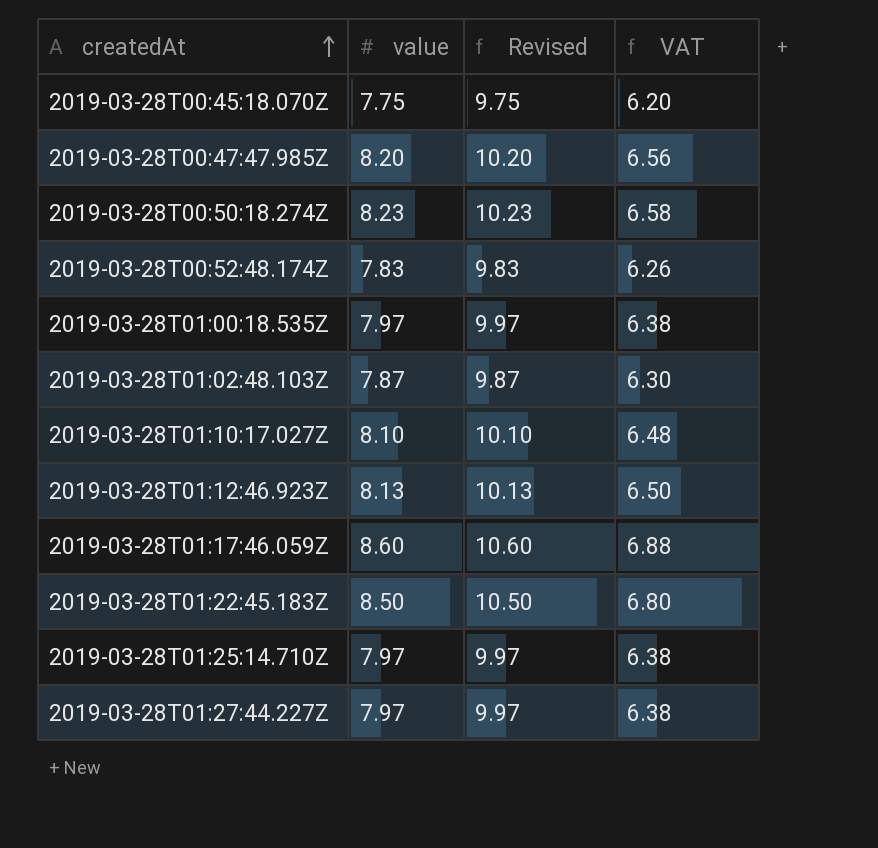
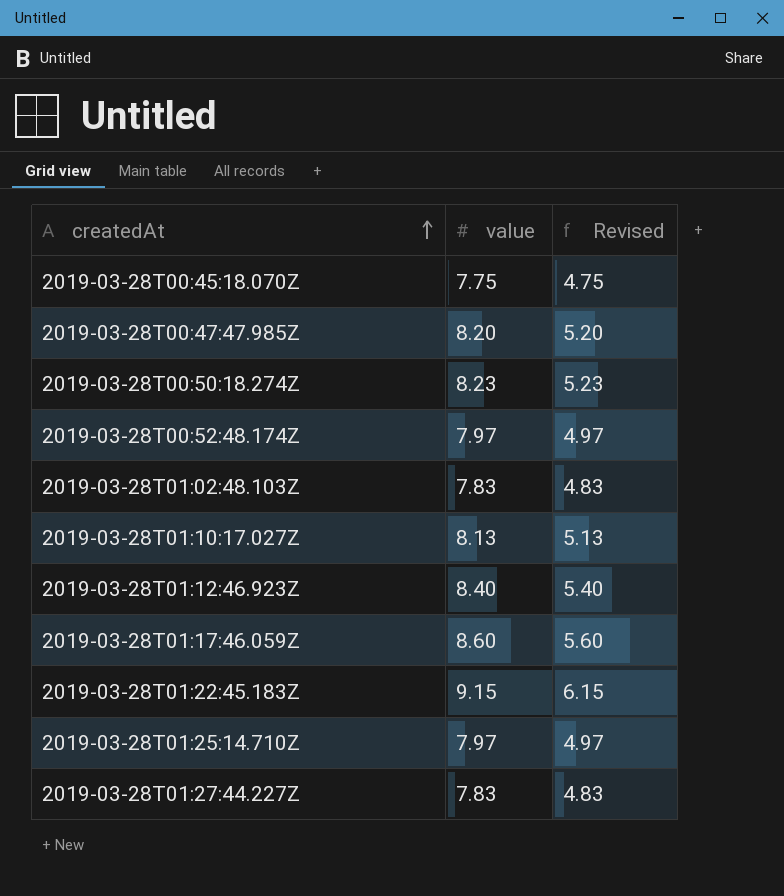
column VAT | formula: [value] * 0.8 -> none
column Revised | formula: [value] + 2 -> [value] - 3
row 2019-03-28T01:00:18.535Z: 7.97 | 9.97 | 6.38 -> none
2019-03-28T00:52:48.174Z | value: 7.83 -> 7.97
2019-03-28T01:02:48.103Z | value: 7.87 -> 7.83
2019-03-28T01:10:17.027Z | value: 8.10 -> 8.13
2019-03-28T01:12:46.923Z | value: 8.13 -> 8.40
2019-03-28T01:22:45.183Z | value: 8.50 -> 9.15
2019-03-28T01:27:44.227Z | value: 7.97 -> 7.83

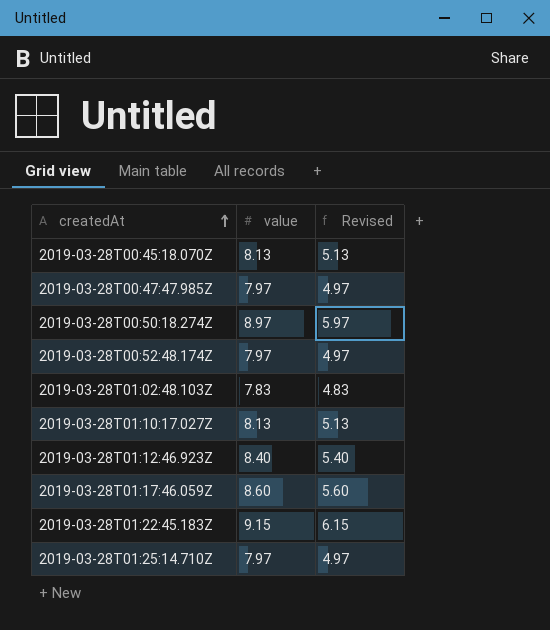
row 2019-03-28T01:27:44.227Z: 7.83 | 4.83 -> none
2019-03-28T00:45:18.070Z | value: 7.75 -> 8.13
2019-03-28T00:45:18.070Z | Revised: 4.75 -> 5.13
2019-03-28T00:47:47.985Z | value: 8.20 -> 7.97
2019-03-28T00:47:47.985Z | Revised: 5.20 -> 4.97
2019-03-28T00:50:18.274Z | value: 8.23 -> 8.97
2019-03-28T00:50:18.274Z | Revised: 5.23 -> 5.97

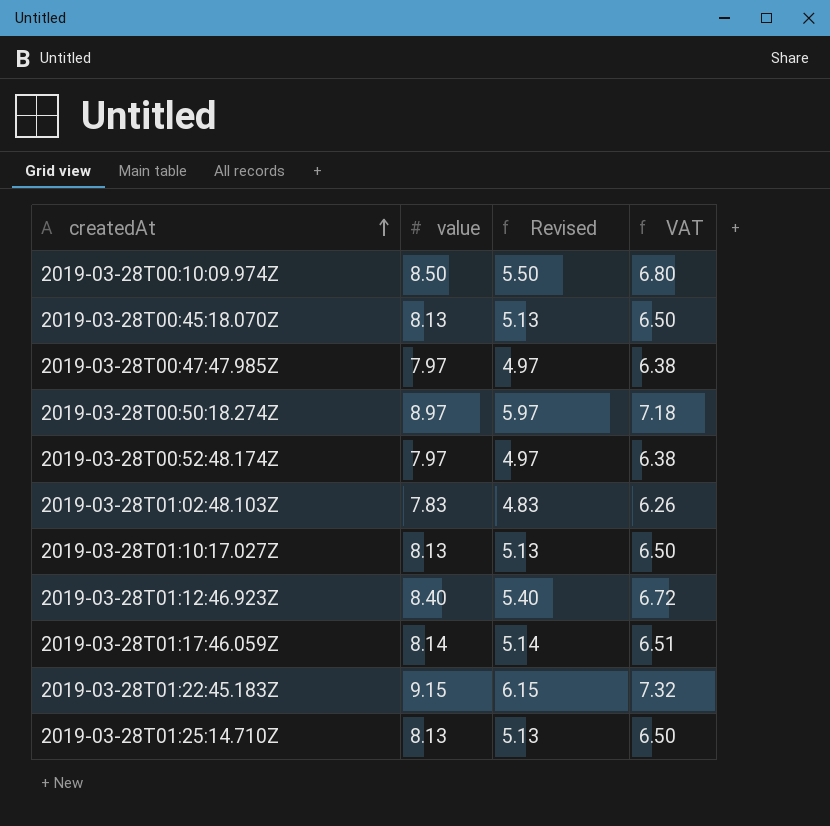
column VAT | formula: none -> [value] * 0.8
row 2019-03-28T00:10:09.974Z: none -> 8.50 | 5.50 | 6.80
2019-03-28T01:17:46.059Z | value: 8.60 -> 8.14
2019-03-28T01:17:46.059Z | Revised: 5.60 -> 5.14
2019-03-28T01:25:14.710Z | value: 7.97 -> 8.13
2019-03-28T01:25:14.710Z | Revised: 4.97 -> 5.13

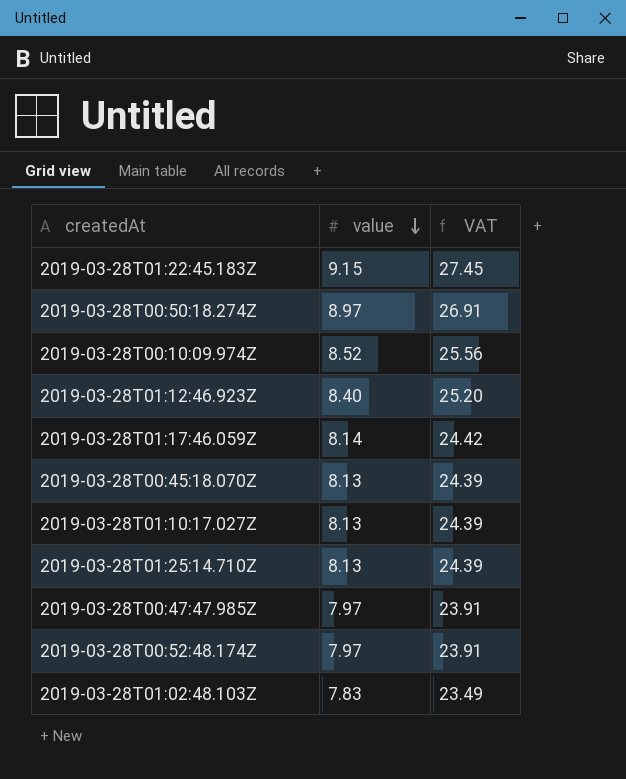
row order: createdAt ascending -> value descending
column Revised | formula: [value] - 3 -> none
column VAT | formula: [value] * 0.8 -> [value] * 3
2019-03-28T00:10:09.974Z | value: 8.50 -> 8.52

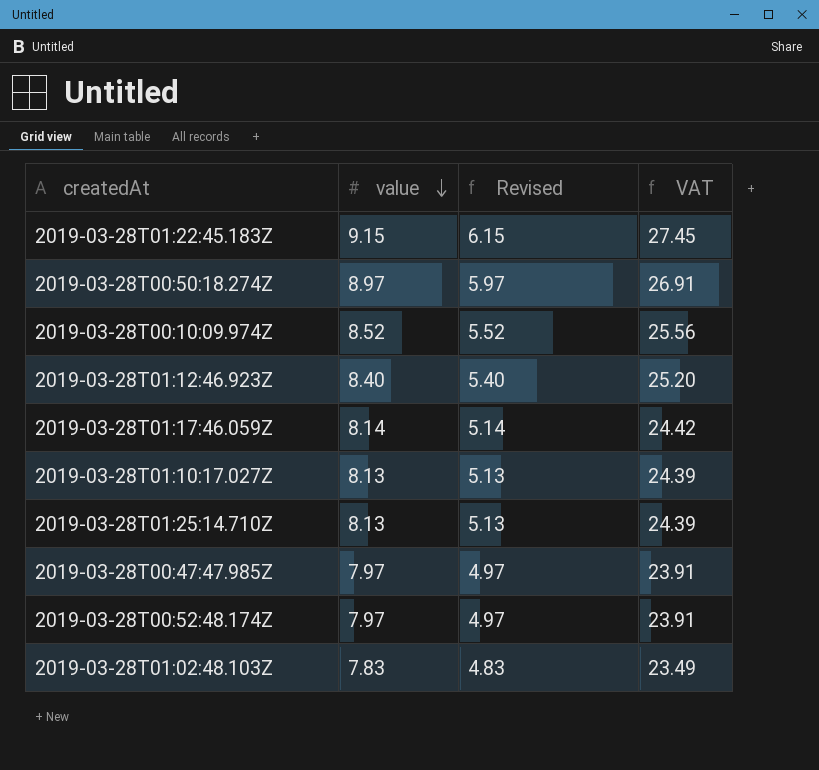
column Revised | formula: none -> [value] - 3
row 2019-03-28T00:45:18.070Z: 8.13 | 24.39 -> none

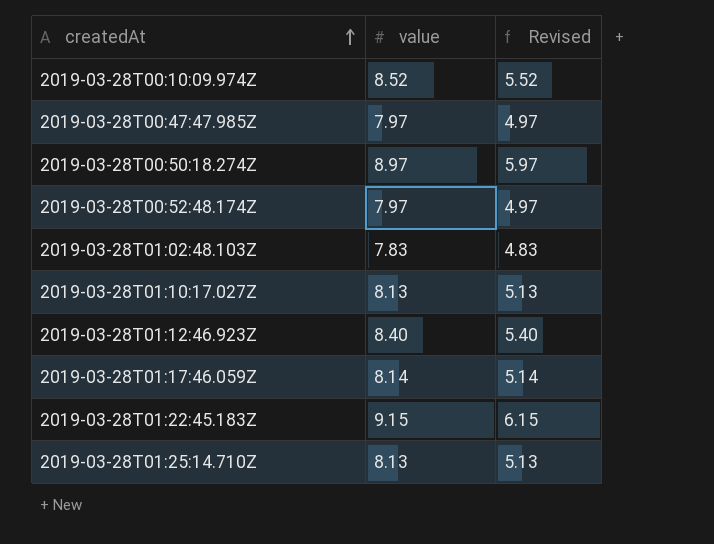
row order: value descending -> createdAt ascending
column VAT | formula: [value] * 3 -> none

